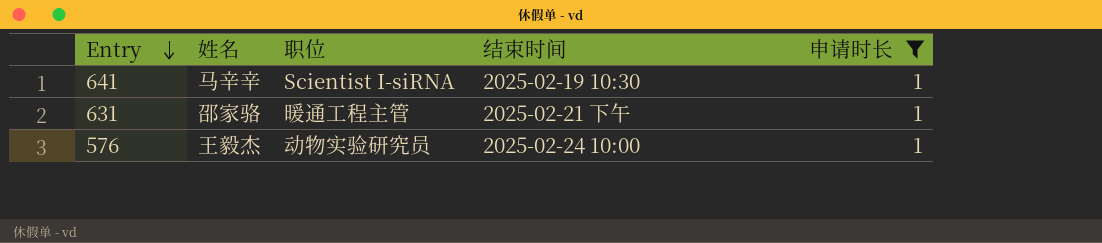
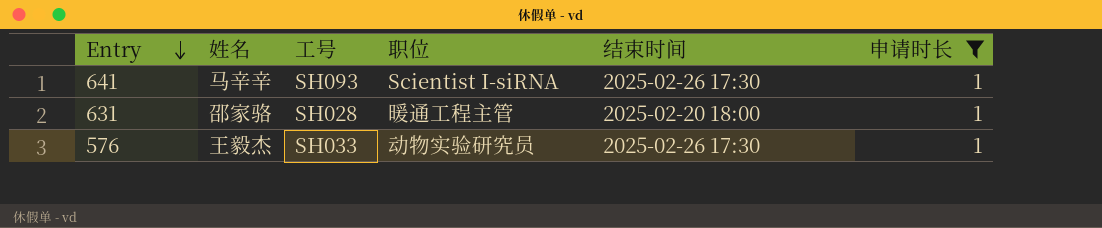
column 工号 | position: none -> 3
641 | 结束时间: 2025-02-19 10:30 -> 2025-02-26 17:30
631 | 结束时间: 2025-02-21 下午 -> 2025-02-20 18:00
576 | 结束时间: 2025-02-24 10:00 -> 2025-02-26 17:30

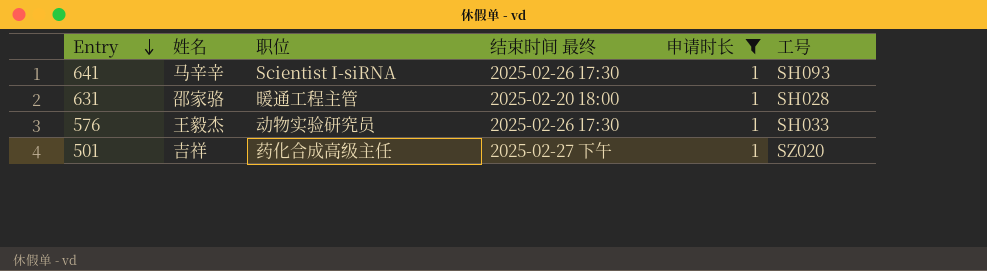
column name: 结束时间 -> 结束时间 最终
column 工号 | position: 3 -> 6
row 501: none -> 吉祥 | 药化合成高级主任 | 2025-02-27 下午 | 1 | SZ020

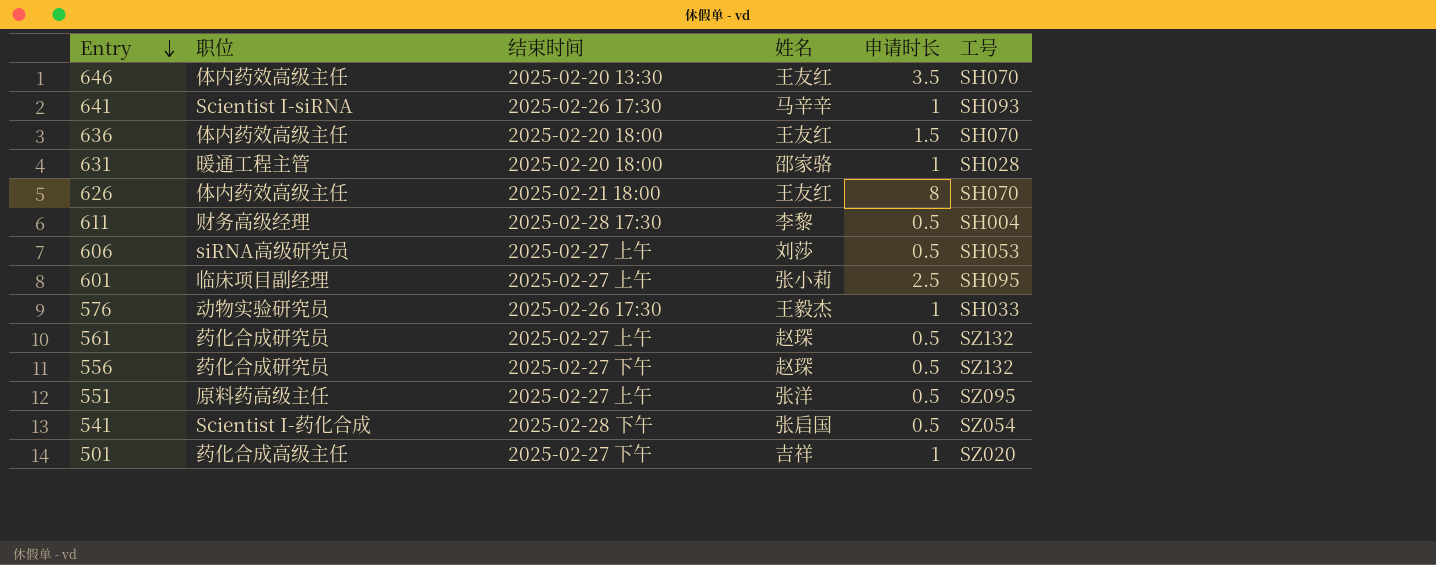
filter: 申请时长 = 1 -> none
column name: 结束时间 最终 -> 结束时间
column 姓名 | position: 2 -> 4

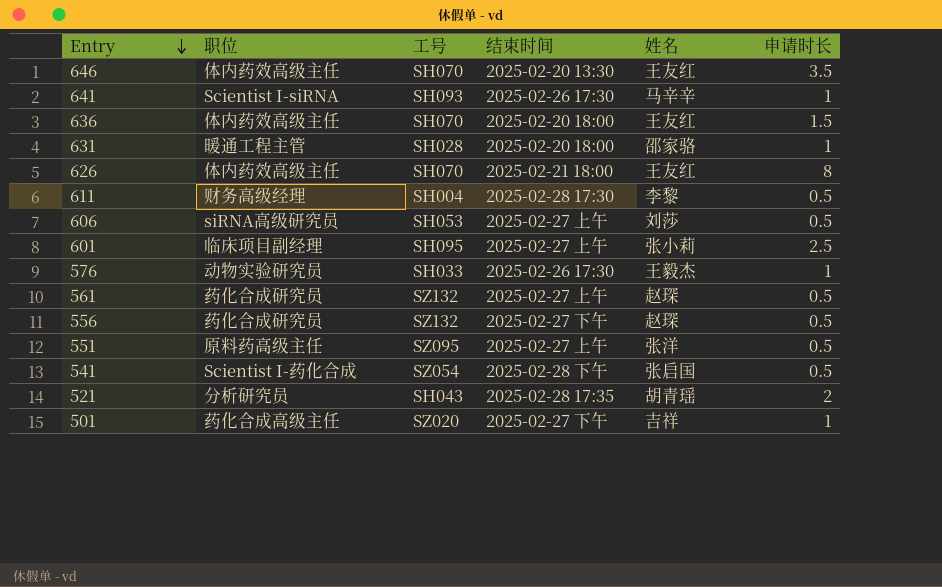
column 工号 | position: 6 -> 3
row 521: none -> 分析研究员 | SH043 | 2025-02-28 17:35 | 胡青瑶 | 2

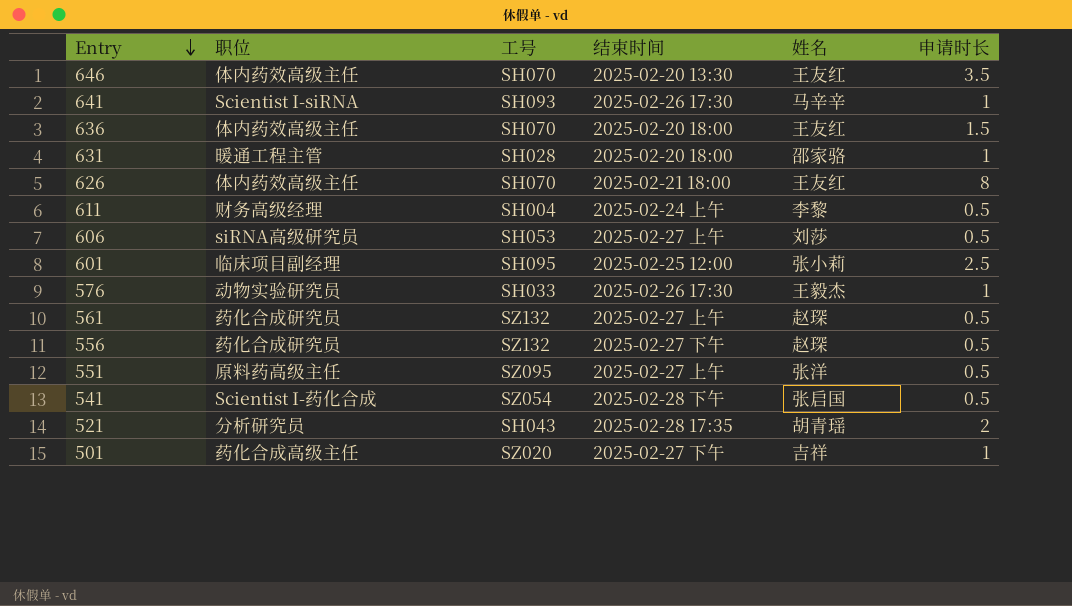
611 | 结束时间: 2025-02-28 17:30 -> 2025-02-24 上午
601 | 结束时间: 2025-02-27 上午 -> 2025-02-25 12:00

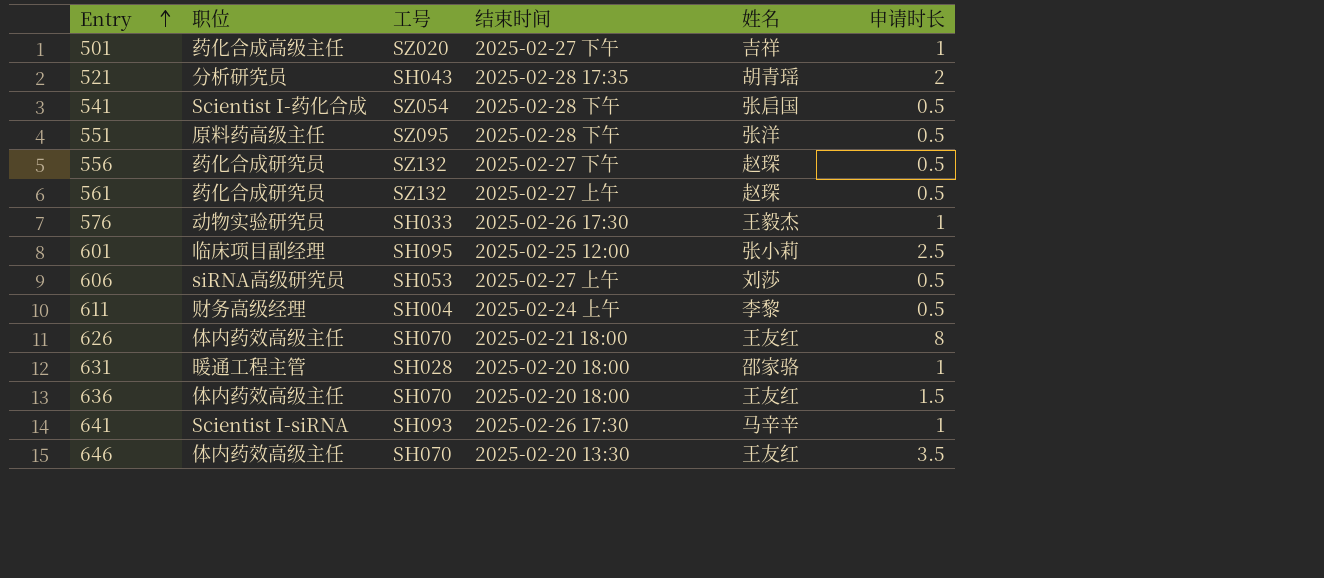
row order: Entry descending -> Entry ascending
551 | 结束时间: 2025-02-27 上午 -> 2025-02-28 下午

